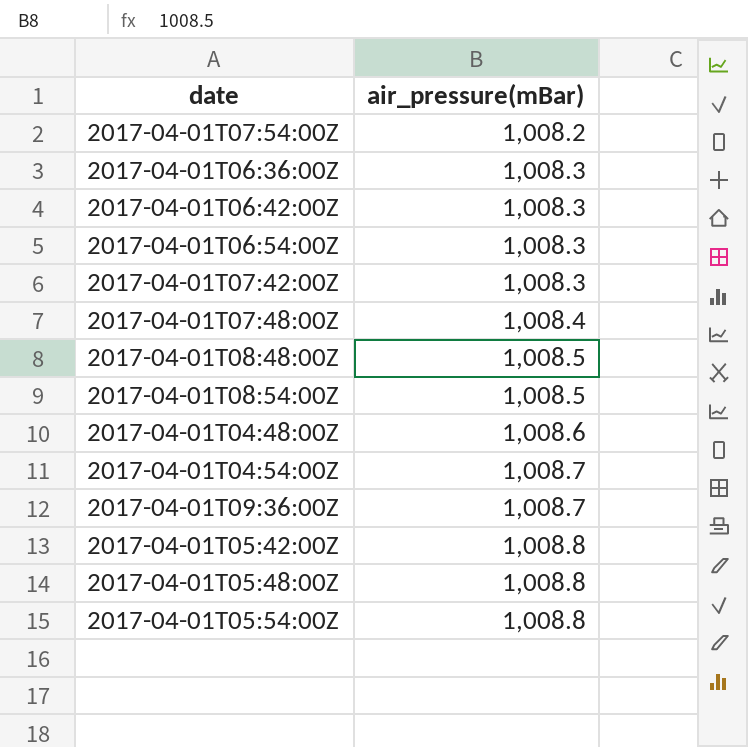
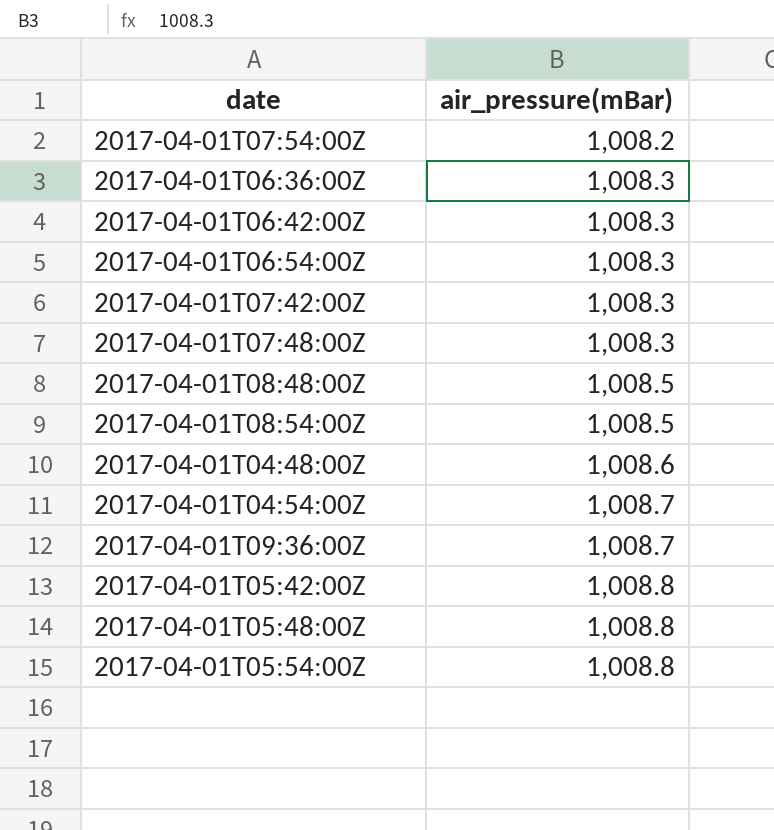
2017-04-01T07:48:00Z | air_pressure(mBar): 1,008.4 -> 1,008.3

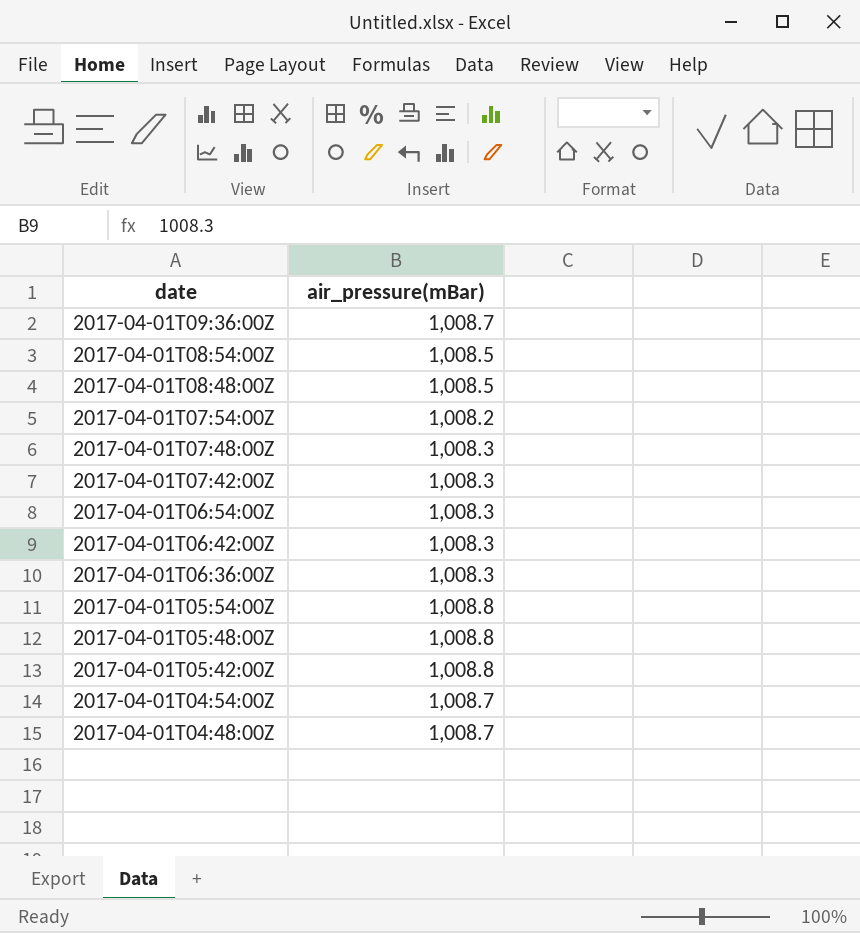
row order: air_pressure(mBar) ascending -> date descending
2017-04-01T04:48:00Z | air_pressure(mBar): 1,008.6 -> 1,008.7

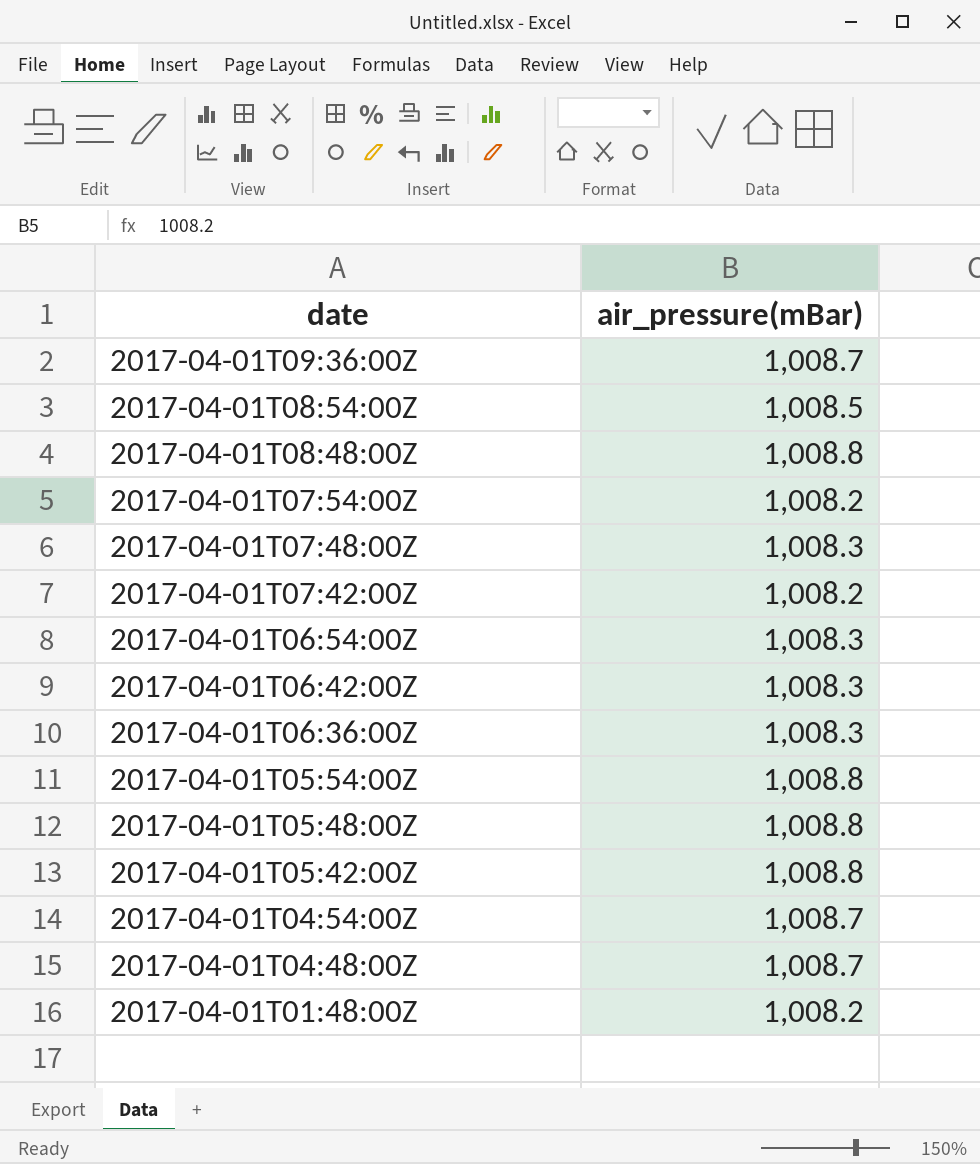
2017-04-01T08:48:00Z | air_pressure(mBar): 1,008.5 -> 1,008.8
2017-04-01T07:42:00Z | air_pressure(mBar): 1,008.3 -> 1,008.2
row 2017-04-01T01:48:00Z: none -> 1,008.2

